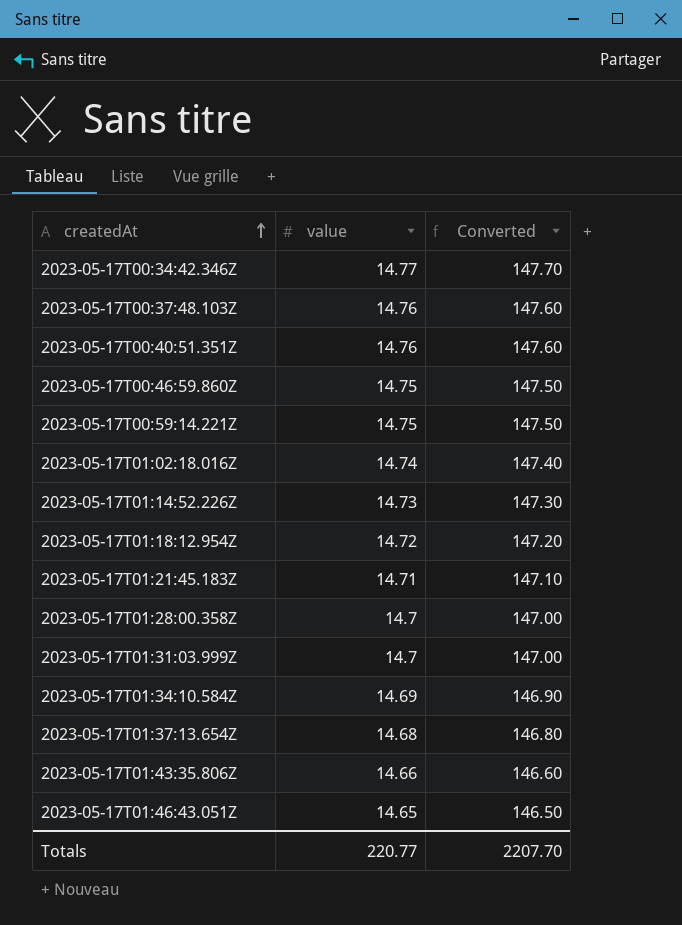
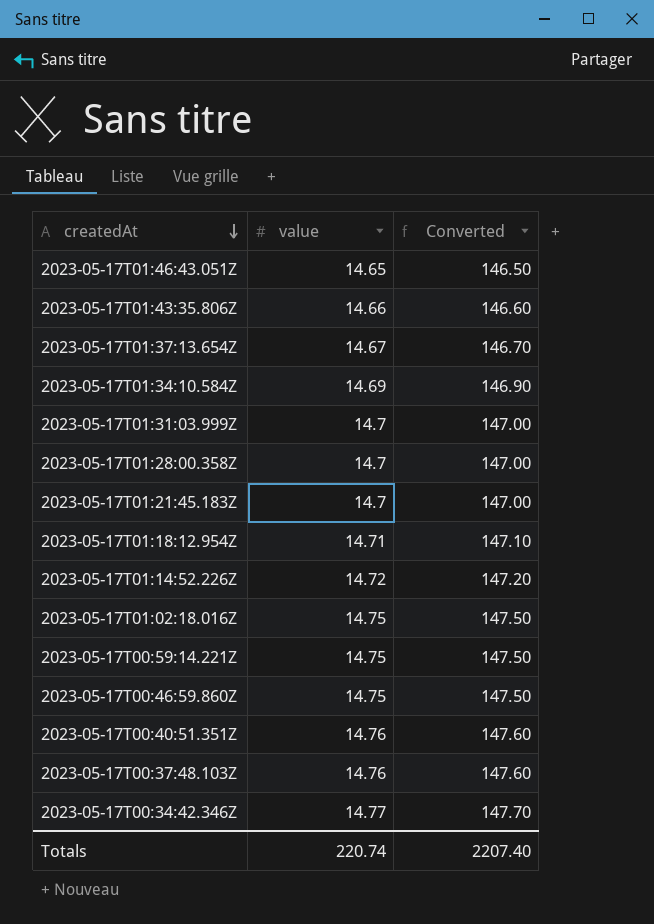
row order: createdAt ascending -> createdAt descending
2023-05-17T01:37:13.654Z | value: 14.68 -> 14.67
2023-05-17T01:37:13.654Z | Converted: 146.80 -> 146.70
2023-05-17T01:21:45.183Z | value: 14.71 -> 14.7
2023-05-17T01:21:45.183Z | Converted: 147.10 -> 147.00
2023-05-17T01:18:12.954Z | value: 14.72 -> 14.71
2023-05-17T01:18:12.954Z | Converted: 147.20 -> 147.10
2023-05-17T01:14:52.226Z | value: 14.73 -> 14.72
2023-05-17T01:14:52.226Z | Converted: 147.30 -> 147.20
2023-05-17T01:02:18.016Z | value: 14.74 -> 14.75
2023-05-17T01:02:18.016Z | Converted: 147.40 -> 147.50
Totals | value: 220.77 -> 220.74
Totals | Converted: 2207.70 -> 2207.40

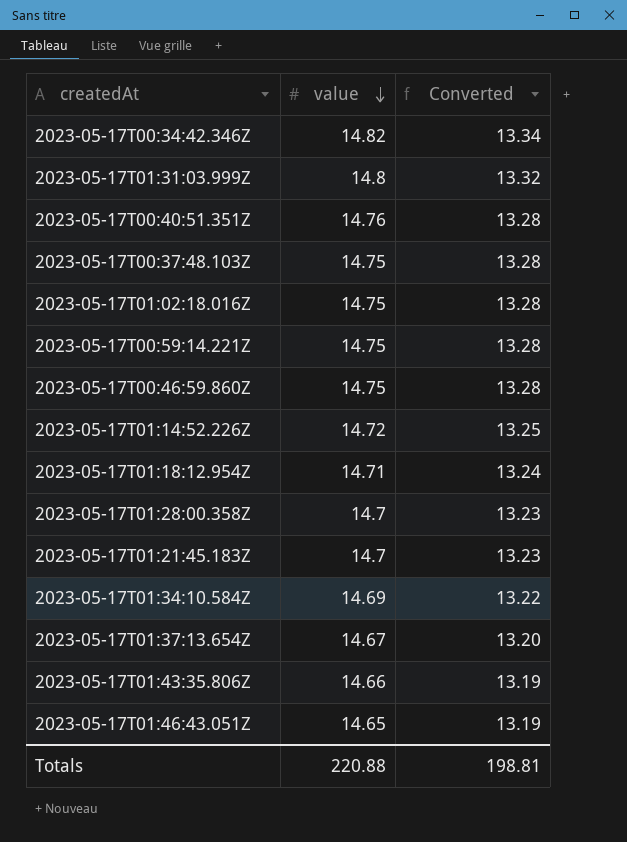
row order: createdAt descending -> value descending
column Converted | formula: [value] * 10 -> [value] * 0.9
2023-05-17T00:34:42.346Z | value: 14.77 -> 14.82
2023-05-17T01:31:03.999Z | value: 14.7 -> 14.8
2023-05-17T00:37:48.103Z | value: 14.76 -> 14.75
Totals | value: 220.74 -> 220.88
Totals | Converted: 2207.40 -> 198.81

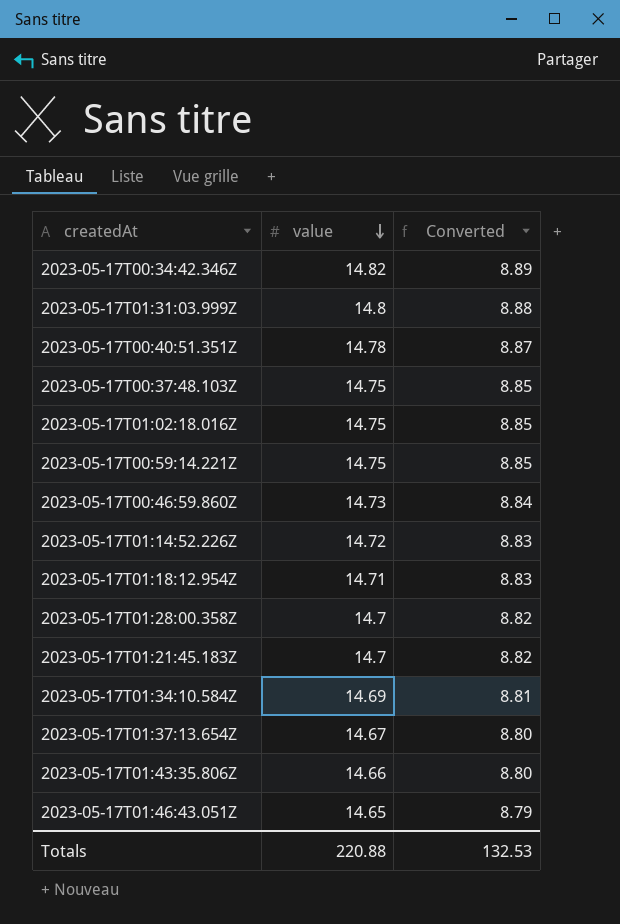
column Converted | formula: [value] * 0.9 -> [value] * 0.6
2023-05-17T00:40:51.351Z | value: 14.76 -> 14.78
2023-05-17T00:46:59.860Z | value: 14.75 -> 14.73
Totals | Converted: 198.81 -> 132.53

